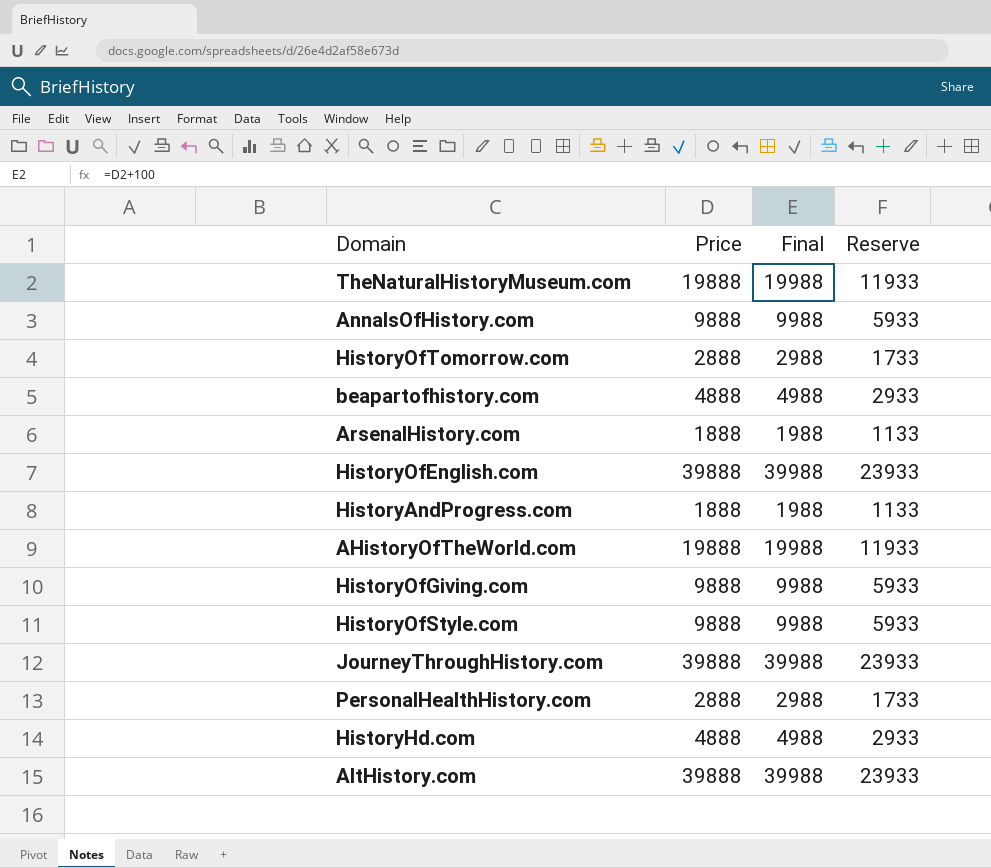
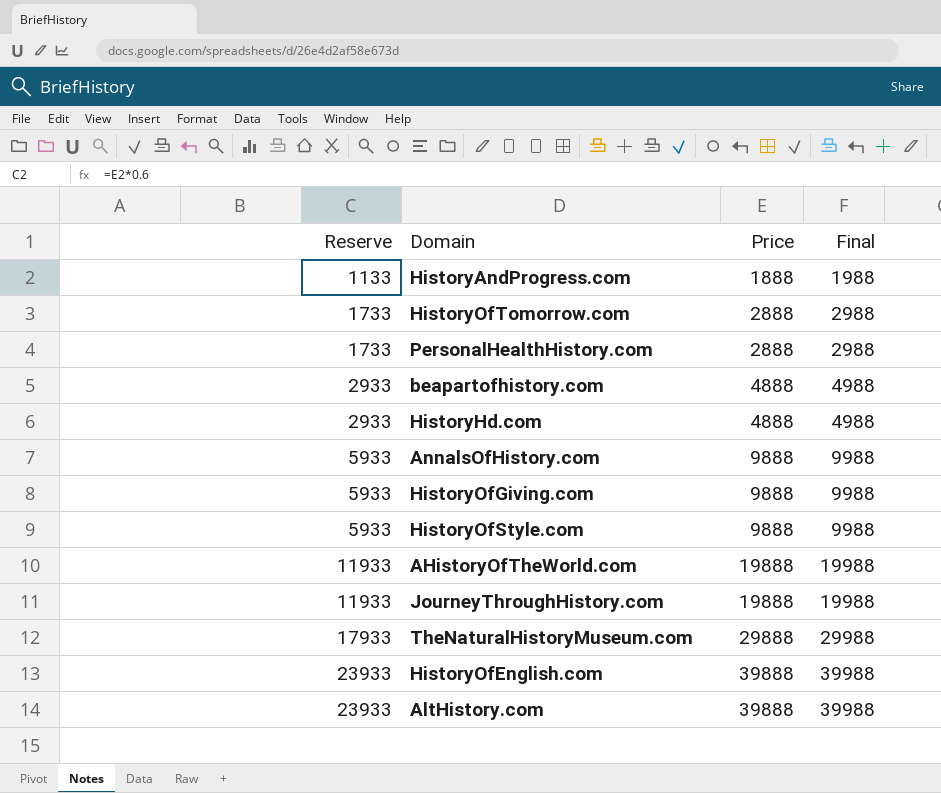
row order: none -> Reserve ascending
column Reserve | position: 4 -> 1
row ArsenalHistory.com: 1888 | 1988 | 1133 -> none
JourneyThroughHistory.com | Reserve: 23933 -> 11933
JourneyThroughHistory.com | Price: 39888 -> 19888
JourneyThroughHistory.com | Final: 39988 -> 19988
TheNaturalHistoryMuseum.com | Reserve: 11933 -> 17933
TheNaturalHistoryMuseum.com | Price: 19888 -> 29888
TheNaturalHistoryMuseum.com | Final: 19988 -> 29988

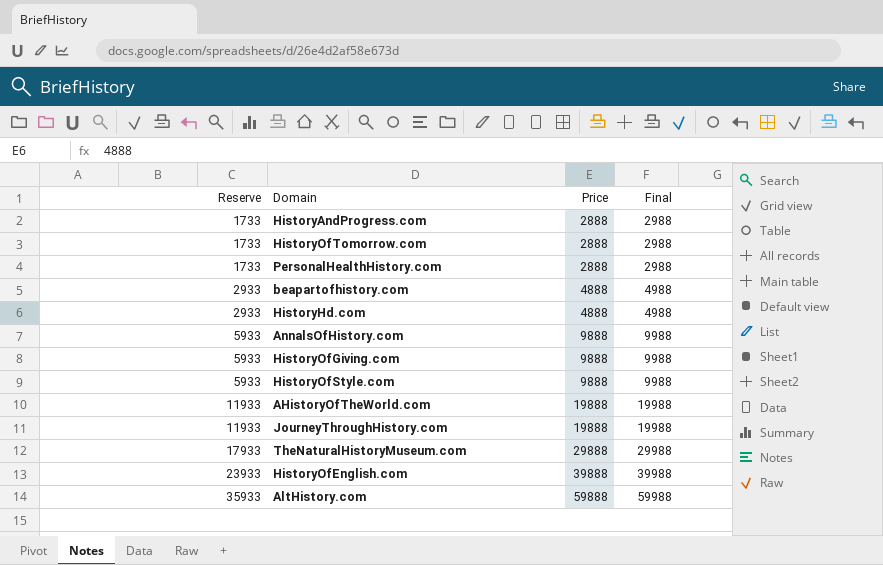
HistoryAndProgress.com | Reserve: 1133 -> 1733
HistoryAndProgress.com | Price: 1888 -> 2888
HistoryAndProgress.com | Final: 1988 -> 2988
AltHistory.com | Reserve: 23933 -> 35933
AltHistory.com | Price: 39888 -> 59888
AltHistory.com | Final: 39988 -> 59988

